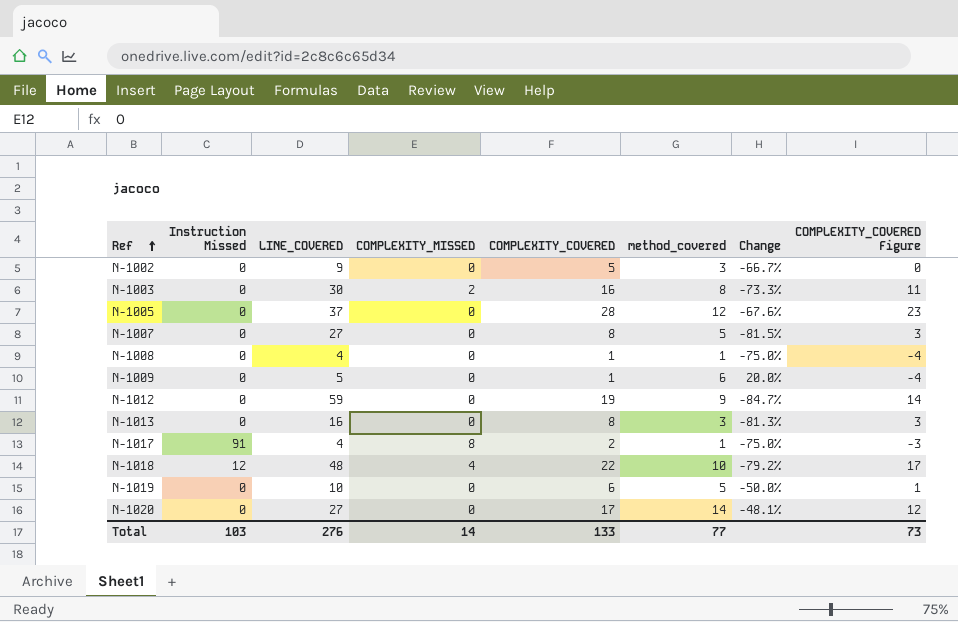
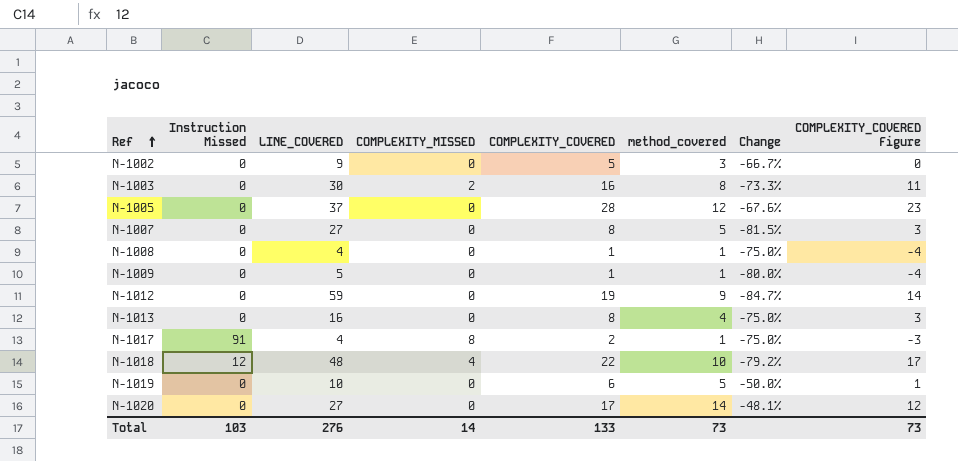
N-1009 | method_covered: 6 -> 1
N-1009 | Change: 20.0% -> -80.0%
N-1013 | method_covered: 3 -> 4
N-1013 | Change: -81.3% -> -75.0%
Total | method_covered: 77 -> 73

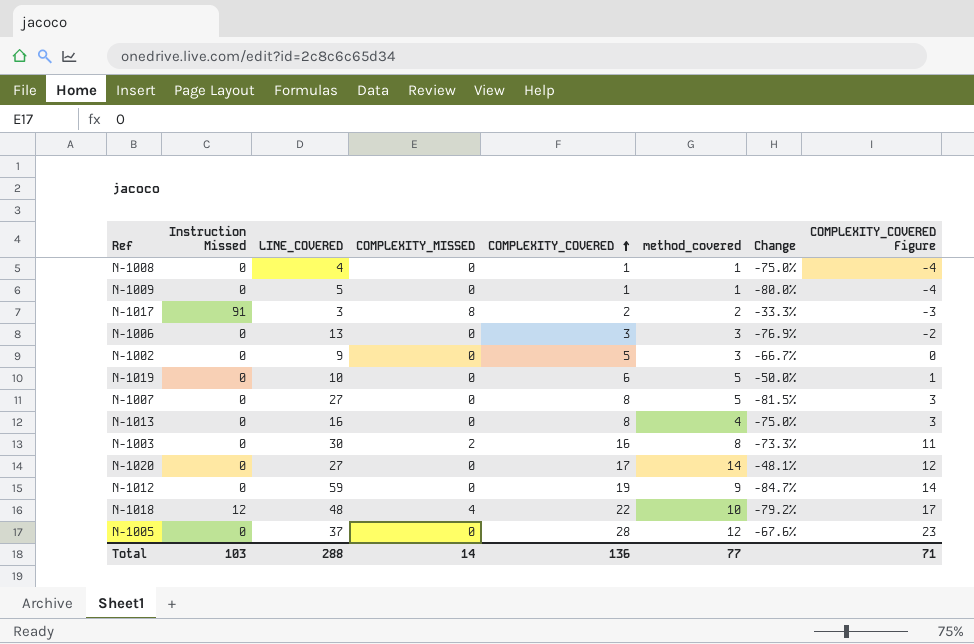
row order: Ref ascending -> COMPLEXITY_COVERED ascending
N-1017 | LINE_COVERED: 4 -> 3
N-1017 | method_covered: 1 -> 2
N-1017 | Change: -75.0% -> -33.3%
row N-1006: none -> 0 | 13 | 0 | 3 | 3 | -76.9% | -2
Total | LINE_COVERED: 276 -> 288
Total | COMPLEXITY_COVERED: 133 -> 136
Total | method_covered: 73 -> 77
Total | COMPLEXITY_COVERED Figure: 73 -> 71

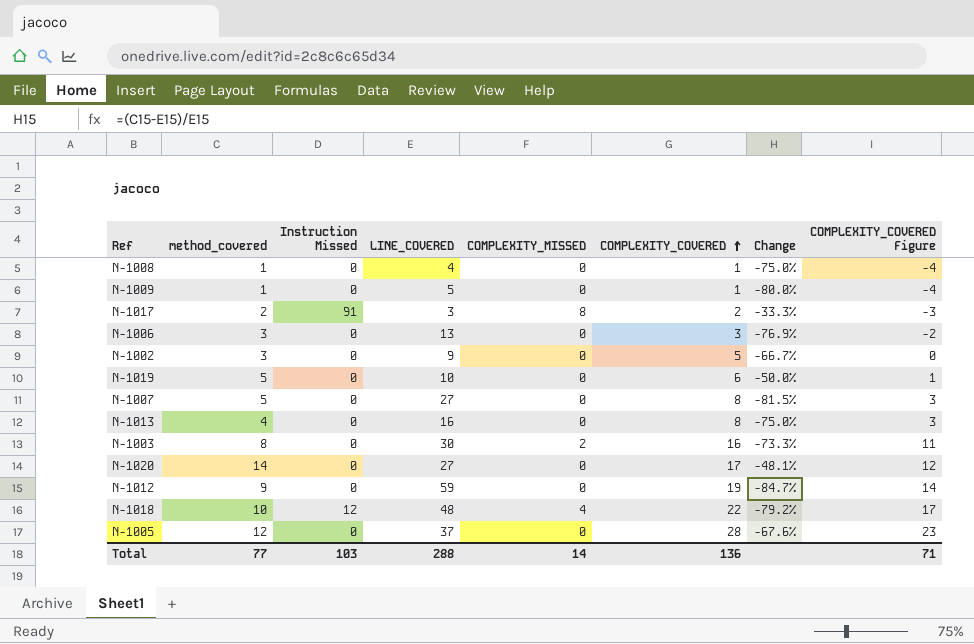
column method_covered | position: 6 -> 2

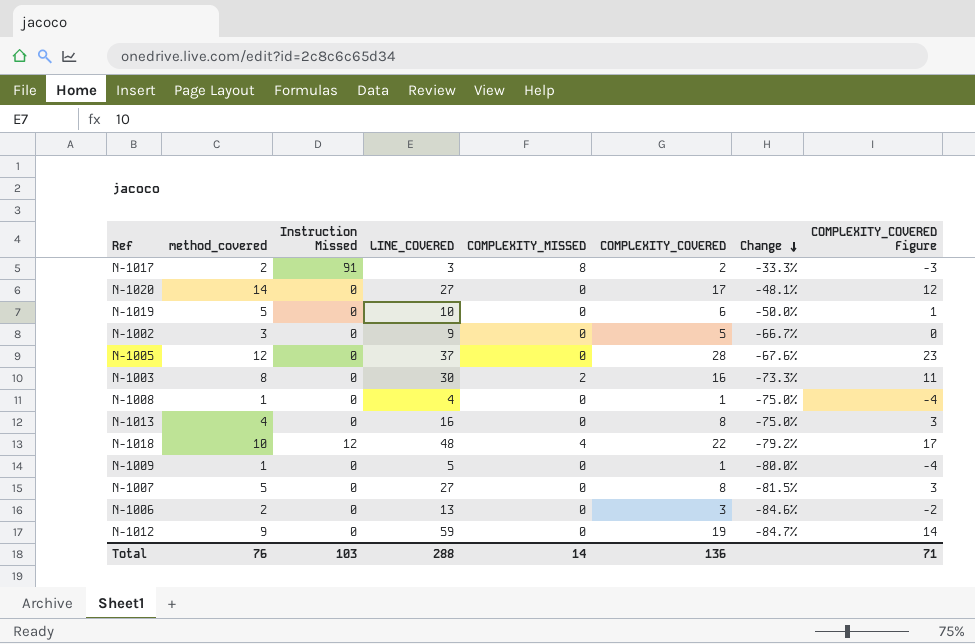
row order: COMPLEXITY_COVERED ascending -> Change descending
N-1006 | method_covered: 3 -> 2
N-1006 | Change: -76.9% -> -84.6%
Total | method_covered: 77 -> 76

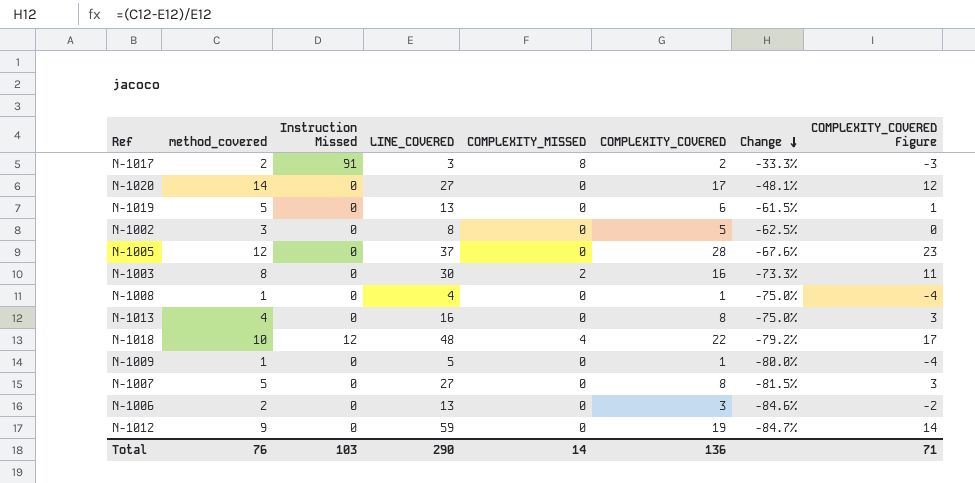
N-1019 | LINE_COVERED: 10 -> 13
N-1019 | Change: -50.0% -> -61.5%
N-1002 | LINE_COVERED: 9 -> 8
N-1002 | Change: -66.7% -> -62.5%
Total | LINE_COVERED: 288 -> 290

